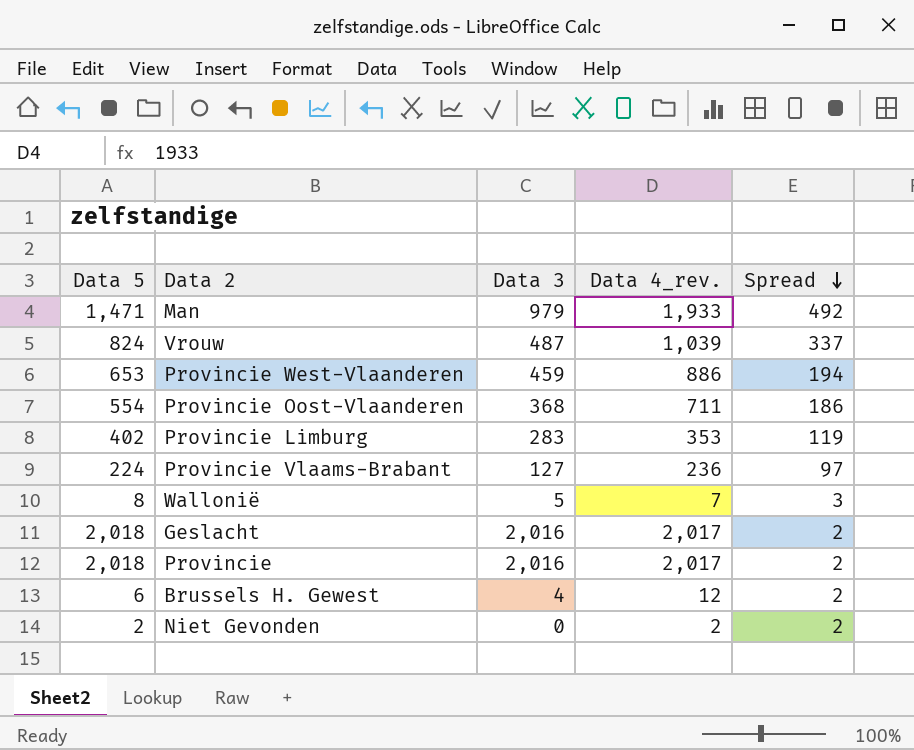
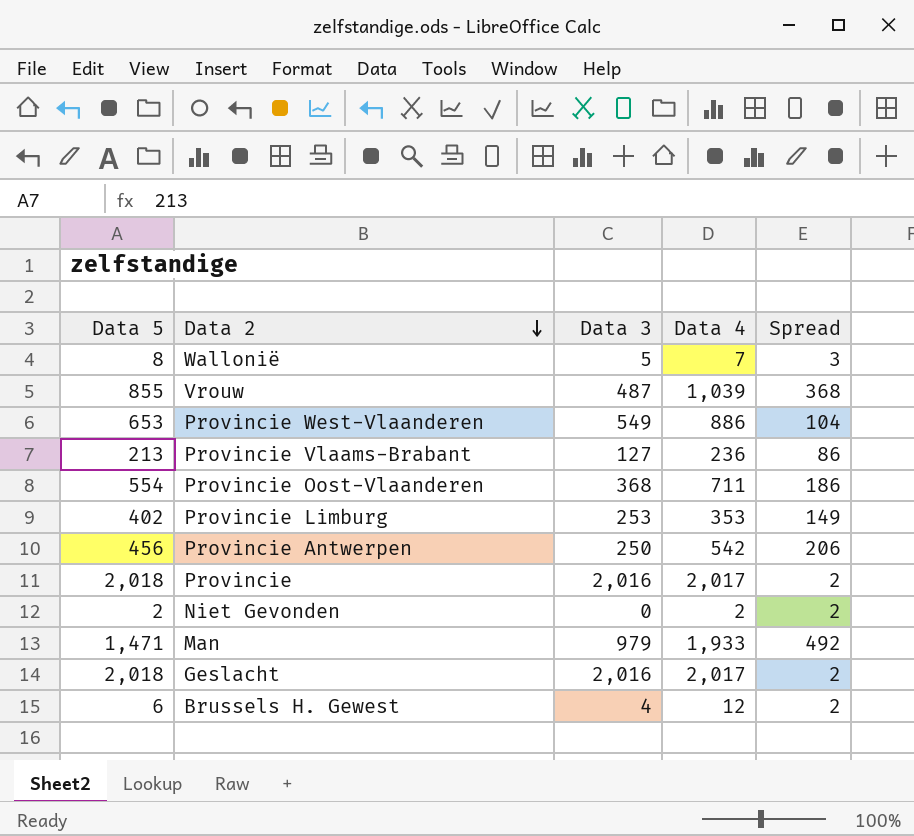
row order: Spread descending -> Data 2 descending
column name: Data 4_rev. -> Data 4
Vrouw | Data 5: 824 -> 855
Vrouw | Spread: 337 -> 368
Provincie West-Vlaanderen | Data 3: 459 -> 549
Provincie West-Vlaanderen | Spread: 194 -> 104
Provincie Vlaams-Brabant | Data 5: 224 -> 213
Provincie Vlaams-Brabant | Spread: 97 -> 86
Provincie Limburg | Data 3: 283 -> 253
Provincie Limburg | Spread: 119 -> 149
row Provincie Antwerpen: none -> 456 | 250 | 542 | 206

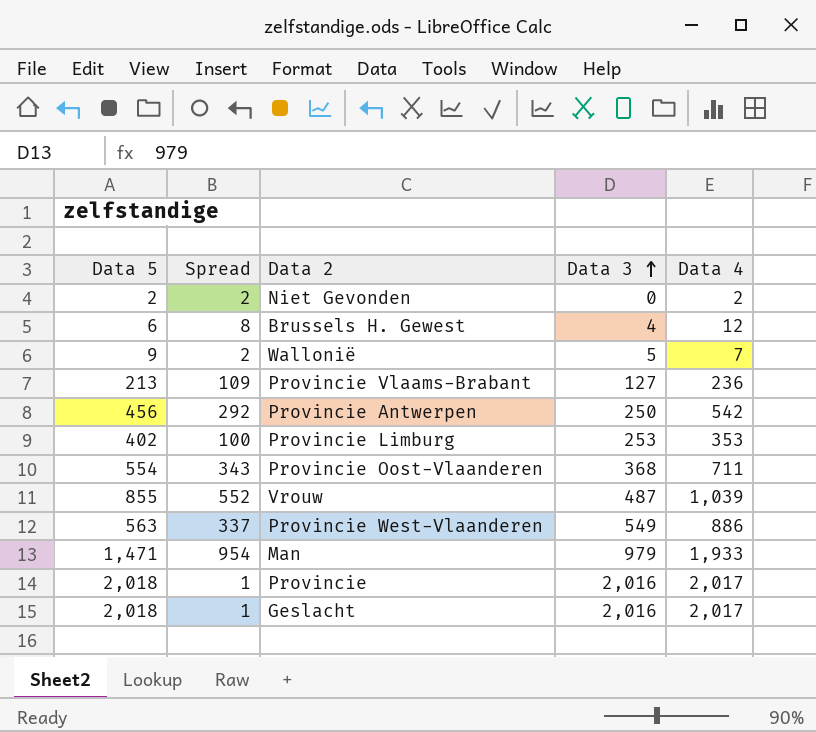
row order: Data 2 descending -> Data 3 ascending
column Spread | formula: [Data 5] - [Data 3] -> [Data 4] - [Data 3]
column Spread | position: 5 -> 2
Wallonië | Data 5: 8 -> 9
Provincie West-Vlaanderen | Data 5: 653 -> 563

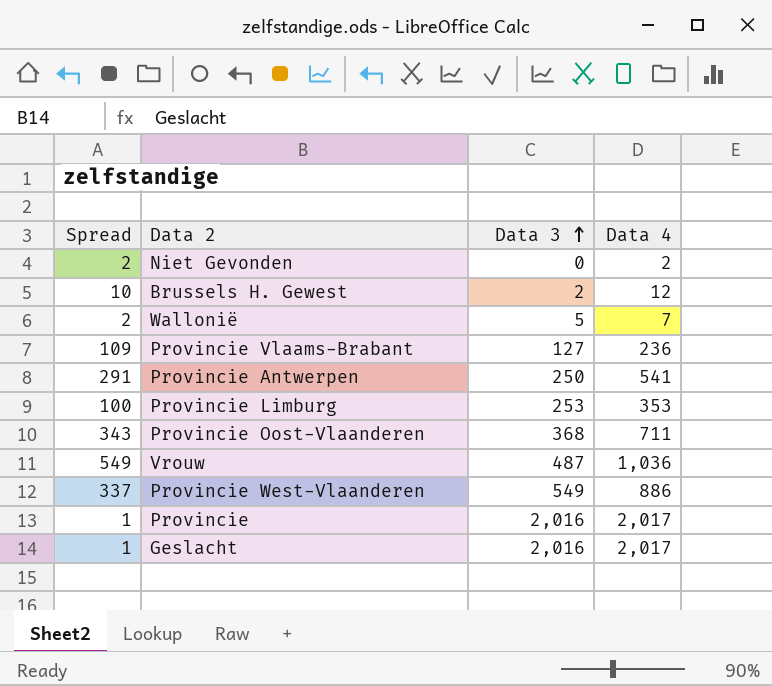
column Data 5 | position: 1 -> none
row Man: 1,471 | 954 | 979 | 1,933 -> none
Brussels H. Gewest | Spread: 8 -> 10
Brussels H. Gewest | Data 3: 4 -> 2
Provincie Antwerpen | Spread: 292 -> 291
Provincie Antwerpen | Data 4: 542 -> 541
Vrouw | Spread: 552 -> 549
Vrouw | Data 4: 1,039 -> 1,036

